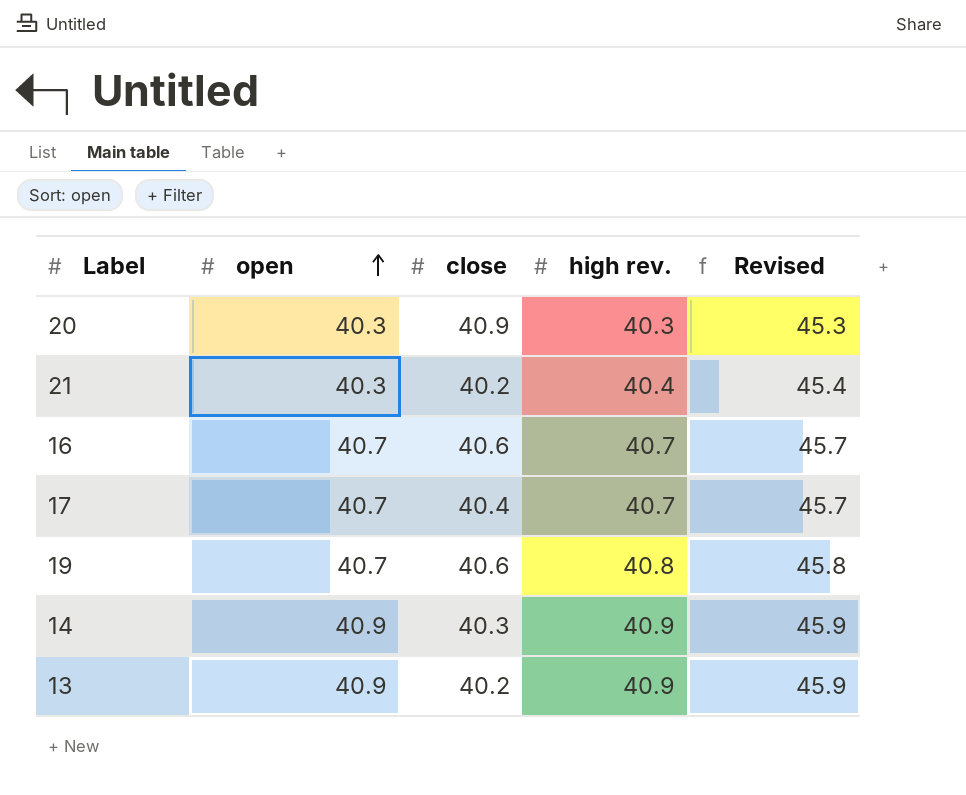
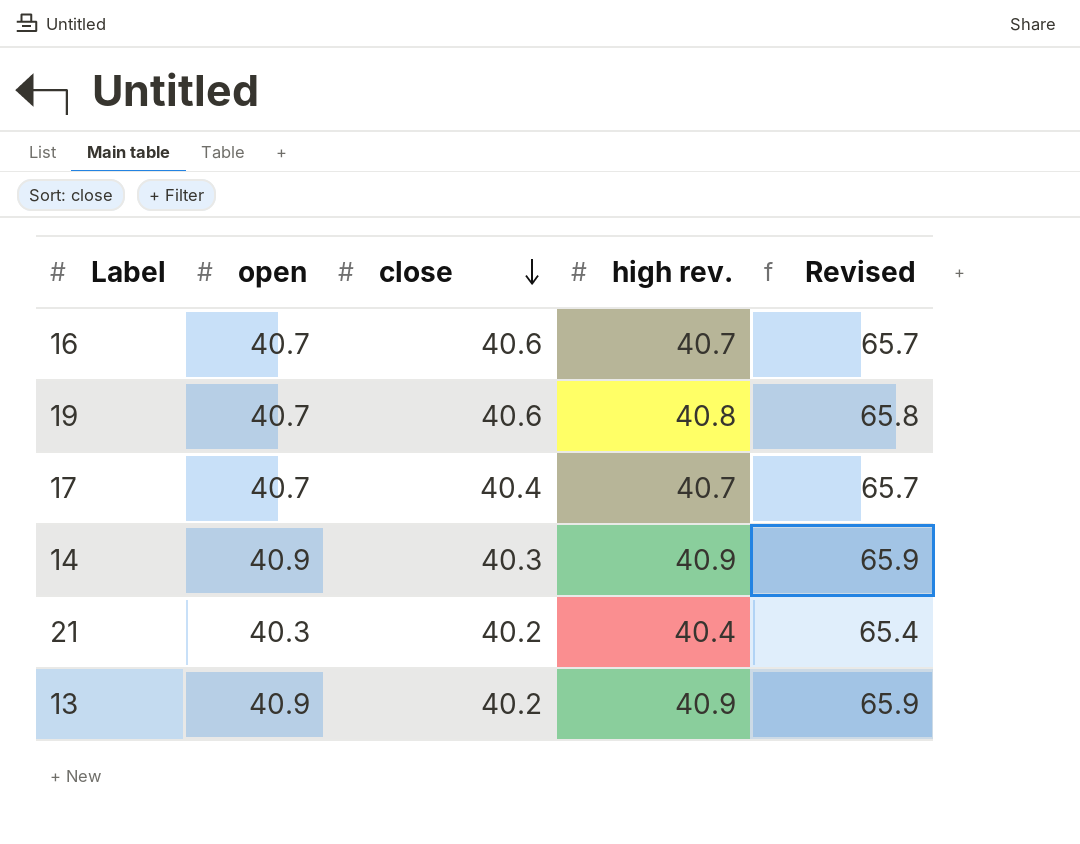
row order: open ascending -> close descending
column Revised | formula: [high rev.] + 5 -> [high rev.] + 25
row 20: 40.3 | 40.9 | 40.3 | 45.3 -> none

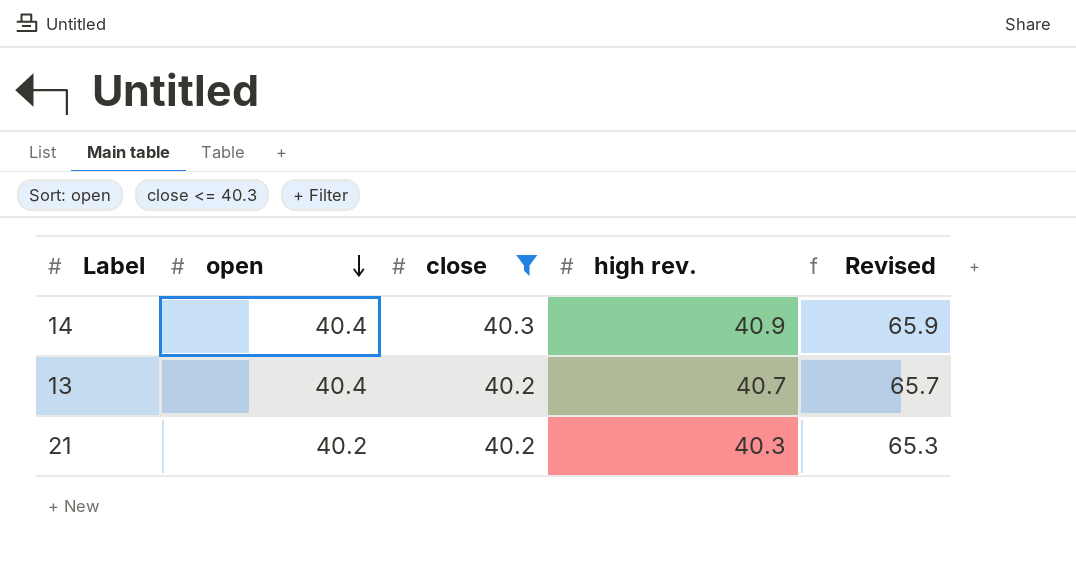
filter: none -> close <= 40.3
row order: close descending -> open descending
14 | open: 40.9 -> 40.4
13 | open: 40.9 -> 40.4
13 | high rev.: 40.9 -> 40.7
13 | Revised: 65.9 -> 65.7
21 | open: 40.3 -> 40.2
21 | high rev.: 40.4 -> 40.3
21 | Revised: 65.4 -> 65.3

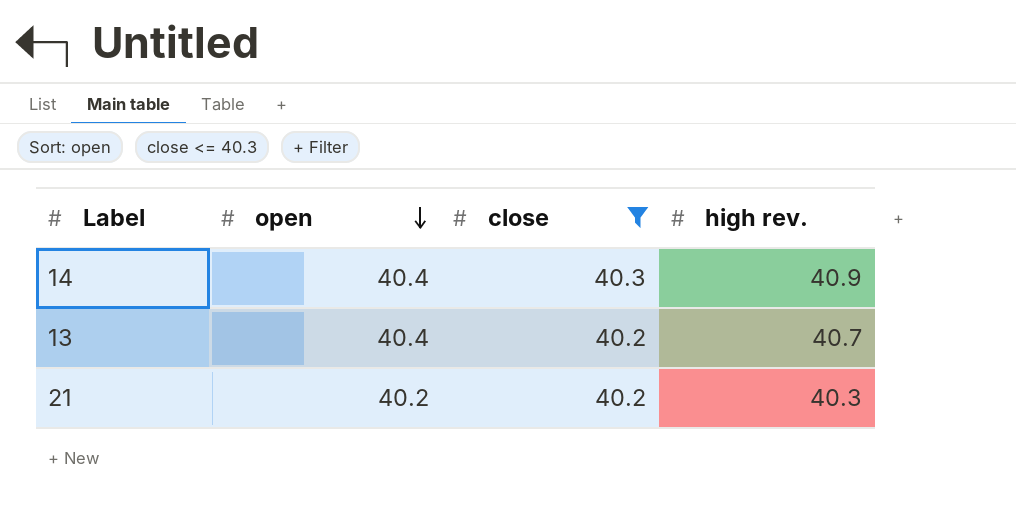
column Revised | formula: [high rev.] + 25 -> none

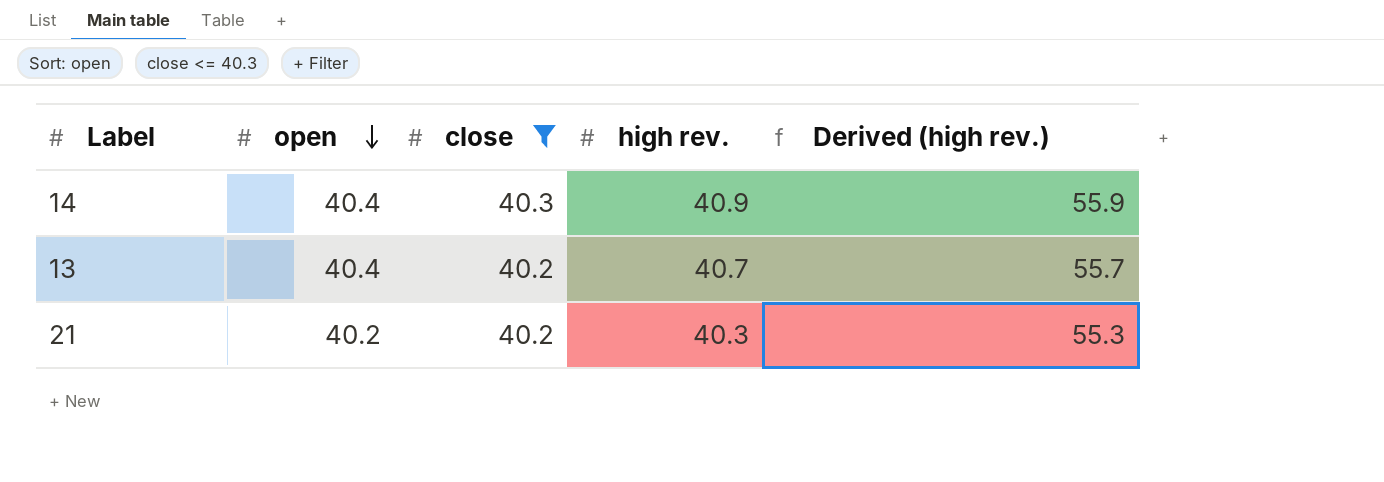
column Derived (high rev.) | formula: none -> [high rev.] + 15

